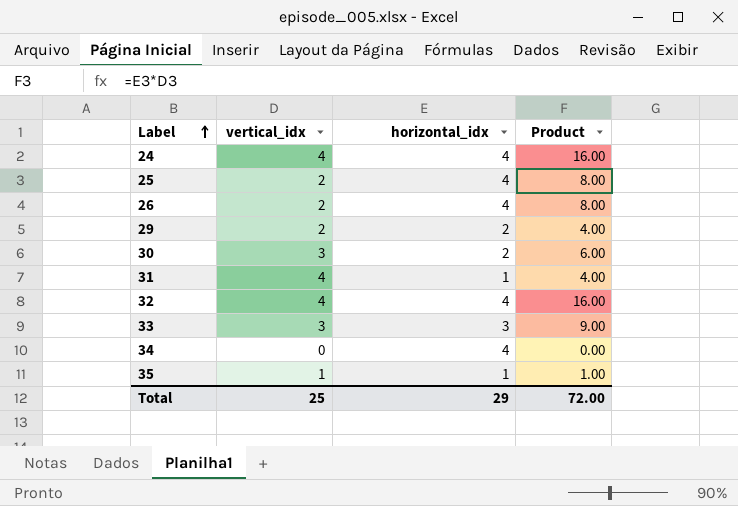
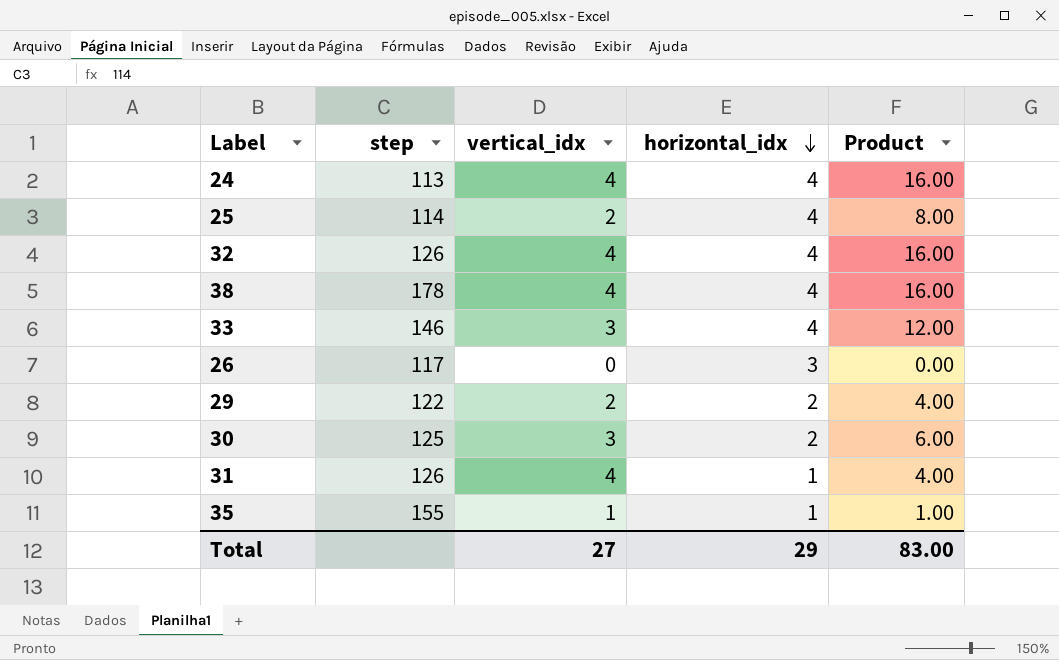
row order: Label ascending -> horizontal_idx descending
column step | position: none -> 2
row 34: 0 | 4 | 0.00 -> none
row 38: none -> 178 | 4 | 4 | 16.00
33 | horizontal_idx: 3 -> 4
33 | Product: 9.00 -> 12.00
26 | vertical_idx: 2 -> 0
26 | horizontal_idx: 4 -> 3
26 | Product: 8.00 -> 0.00
Total | vertical_idx: 25 -> 27
Total | Product: 72.00 -> 83.00

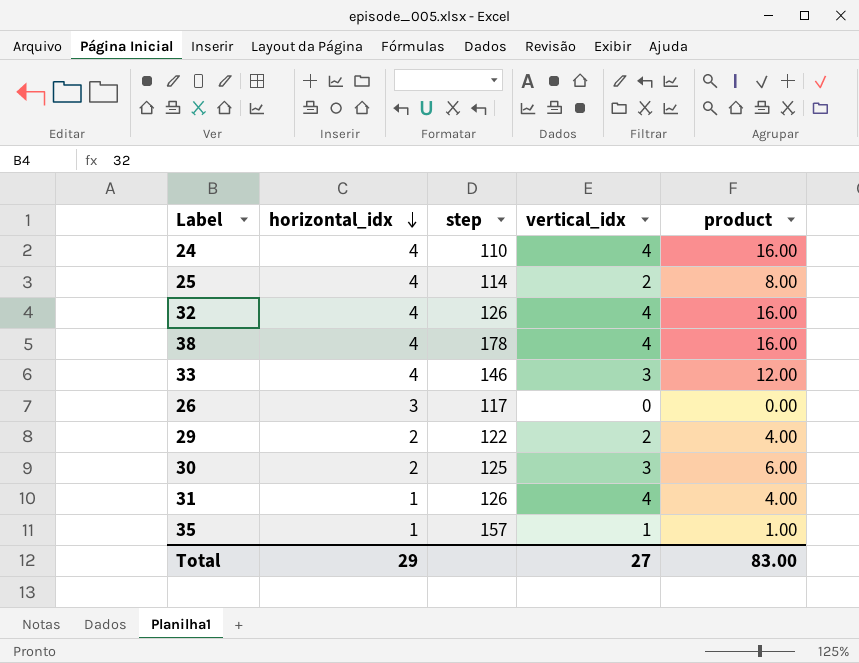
column horizontal_idx | position: 4 -> 2
column name: Product -> product
24 | step: 113 -> 110
35 | step: 155 -> 157

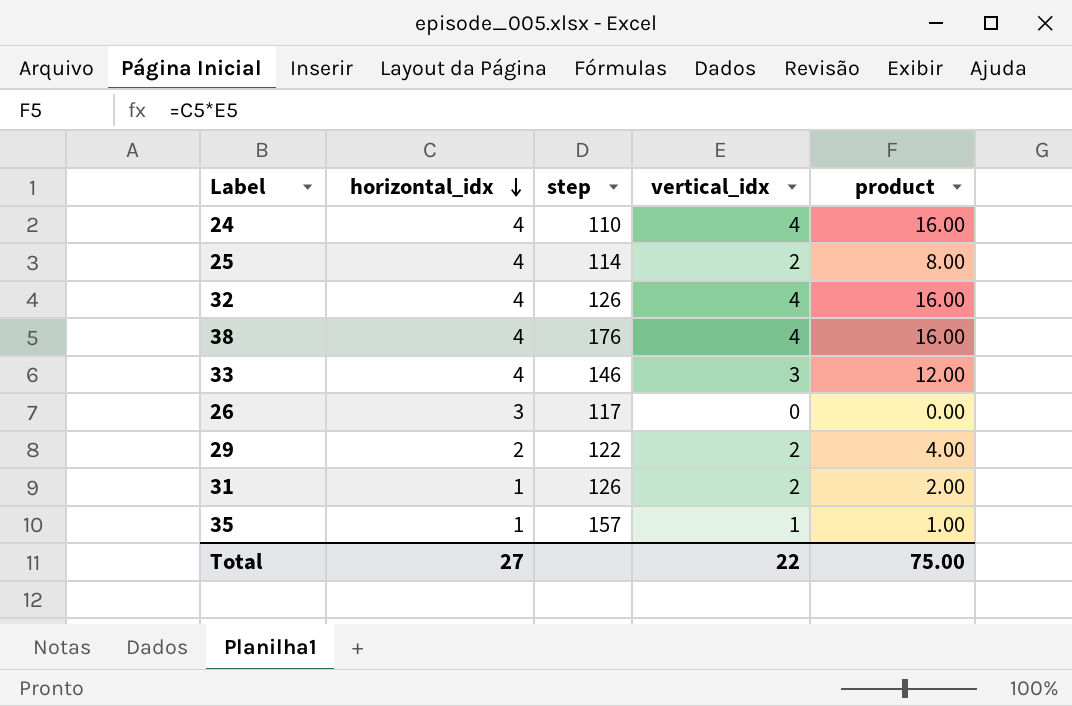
row 30: 2 | 125 | 3 | 6.00 -> none
38 | step: 178 -> 176
31 | vertical_idx: 4 -> 2
31 | product: 4.00 -> 2.00
Total | horizontal_idx: 29 -> 27
Total | vertical_idx: 27 -> 22
Total | product: 83.00 -> 75.00

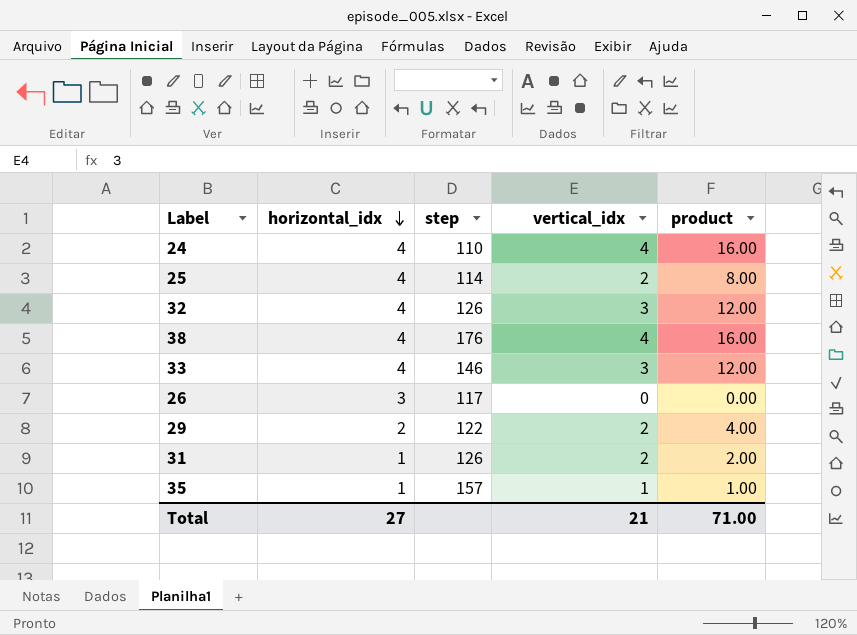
32 | vertical_idx: 4 -> 3
32 | product: 16.00 -> 12.00
Total | vertical_idx: 22 -> 21
Total | product: 75.00 -> 71.00

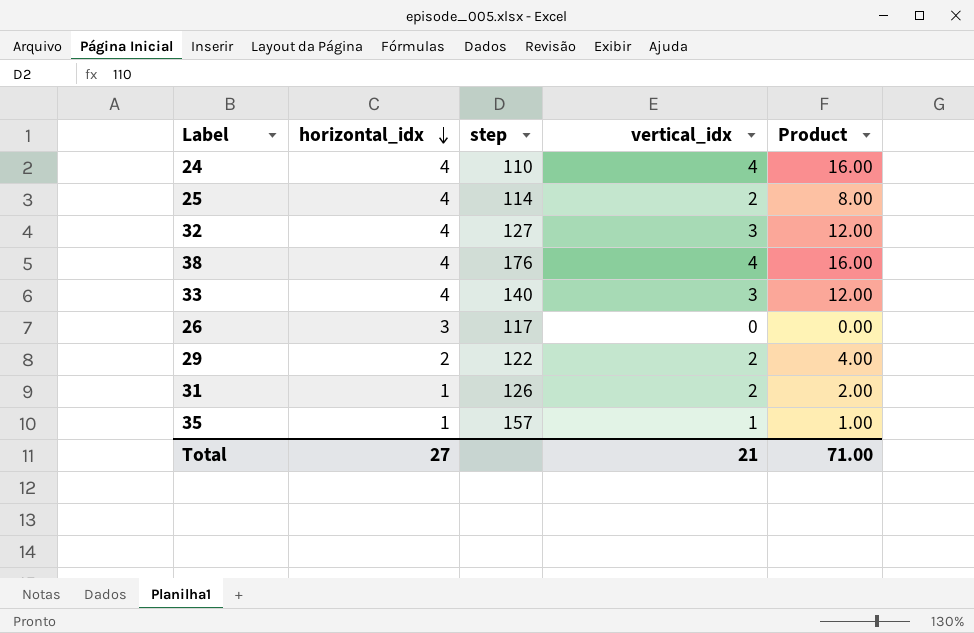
column name: product -> Product
32 | step: 126 -> 127
33 | step: 146 -> 140

